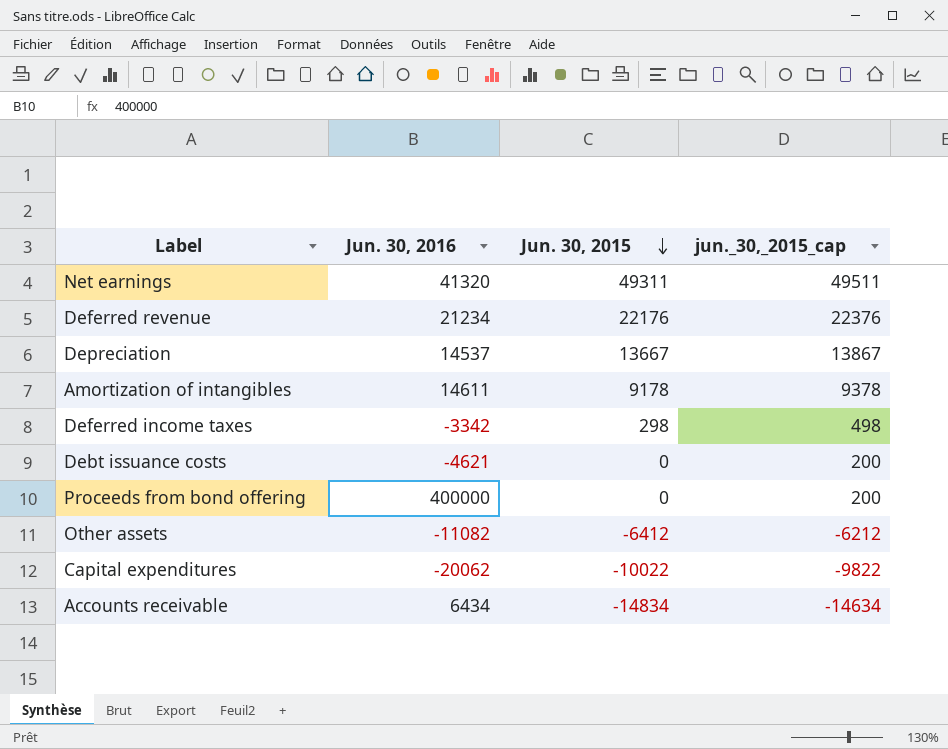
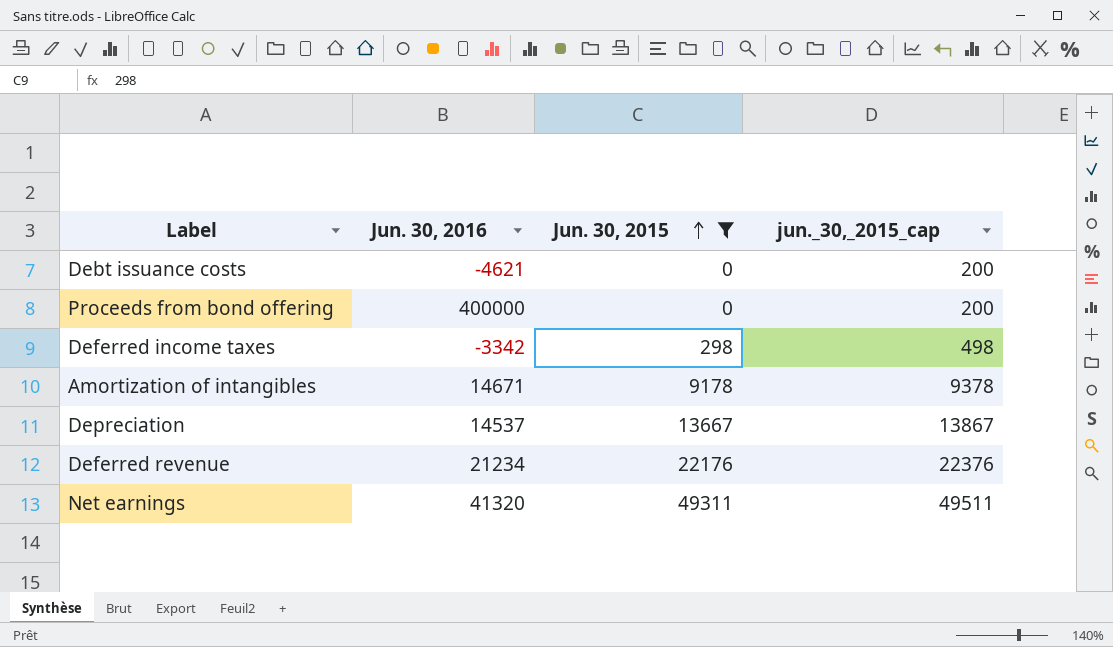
filter: none -> Jun. 30, 2015 >= 0
row order: Jun. 30, 2015 descending -> Jun. 30, 2015 ascending
Amortization of intangibles | Jun. 30, 2016: 14611 -> 14671

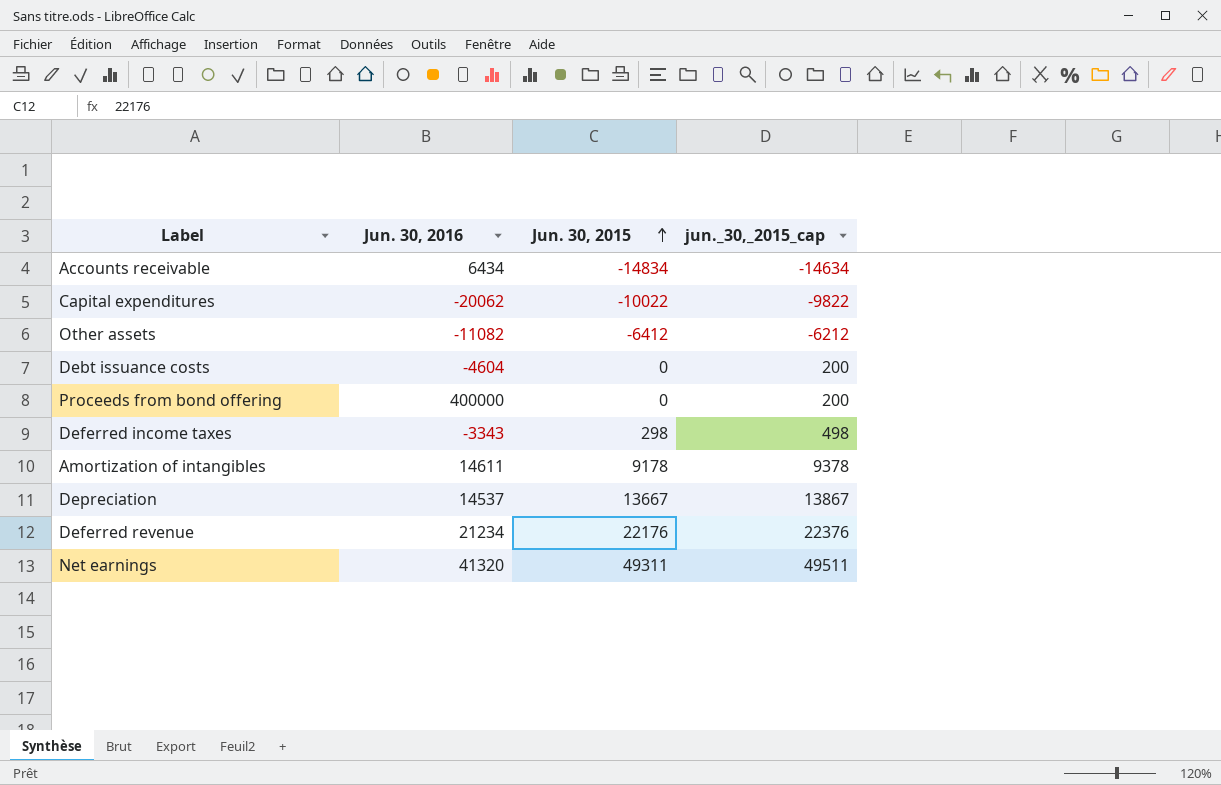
filter: Jun. 30, 2015 >= 0 -> none
Debt issuance costs | Jun. 30, 2016: -4621 -> -4604
Deferred income taxes | Jun. 30, 2016: -3342 -> -3343
Amortization of intangibles | Jun. 30, 2016: 14671 -> 14611

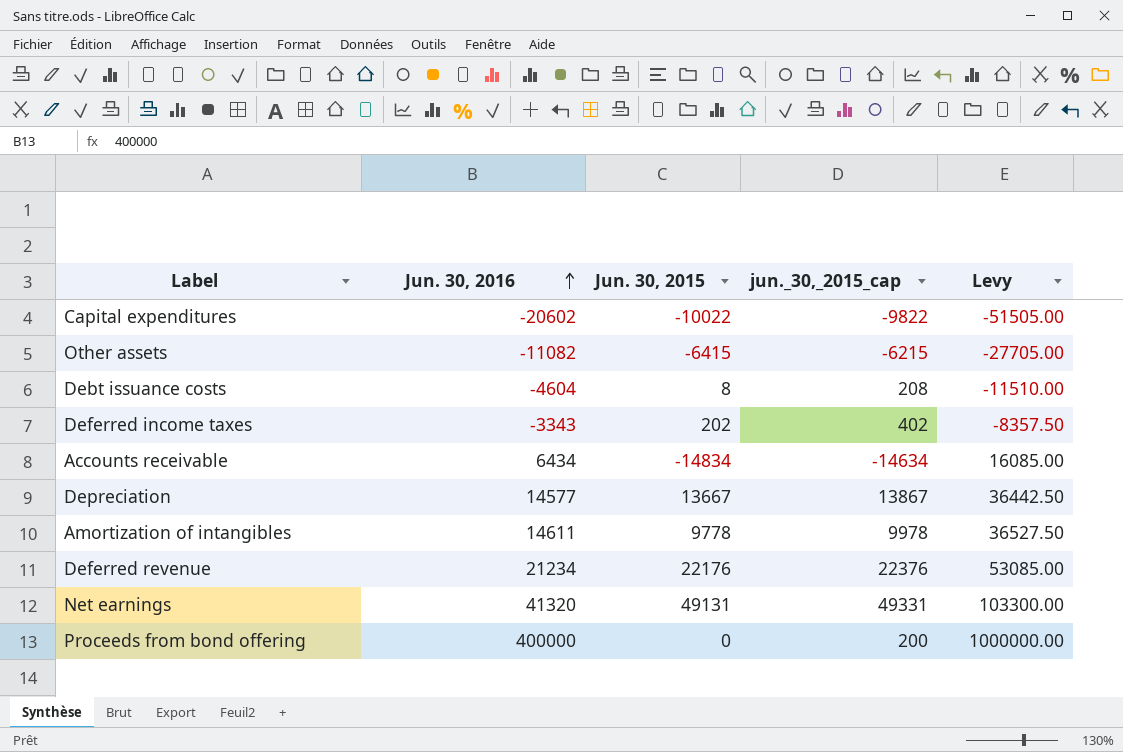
row order: Jun. 30, 2015 ascending -> Jun. 30, 2016 ascending
column Levy | formula: none -> [Jun. 30, 2016] * 2.5
Capital expenditures | Jun. 30, 2016: -20062 -> -20602
Other assets | Jun. 30, 2015: -6412 -> -6415
Other assets | jun._30,_2015_cap: -6212 -> -6215
Debt issuance costs | Jun. 30, 2015: 0 -> 8
Debt issuance costs | jun._30,_2015_cap: 200 -> 208
Deferred income taxes | Jun. 30, 2015: 298 -> 202
Deferred income taxes | jun._30,_2015_cap: 498 -> 402
Depreciation | Jun. 30, 2016: 14537 -> 14577
Amortization of intangibles | Jun. 30, 2015: 9178 -> 9778
Amortization of intangibles | jun._30,_2015_cap: 9378 -> 9978
Net earnings | Jun. 30, 2015: 49311 -> 49131
Net earnings | jun._30,_2015_cap: 49511 -> 49331

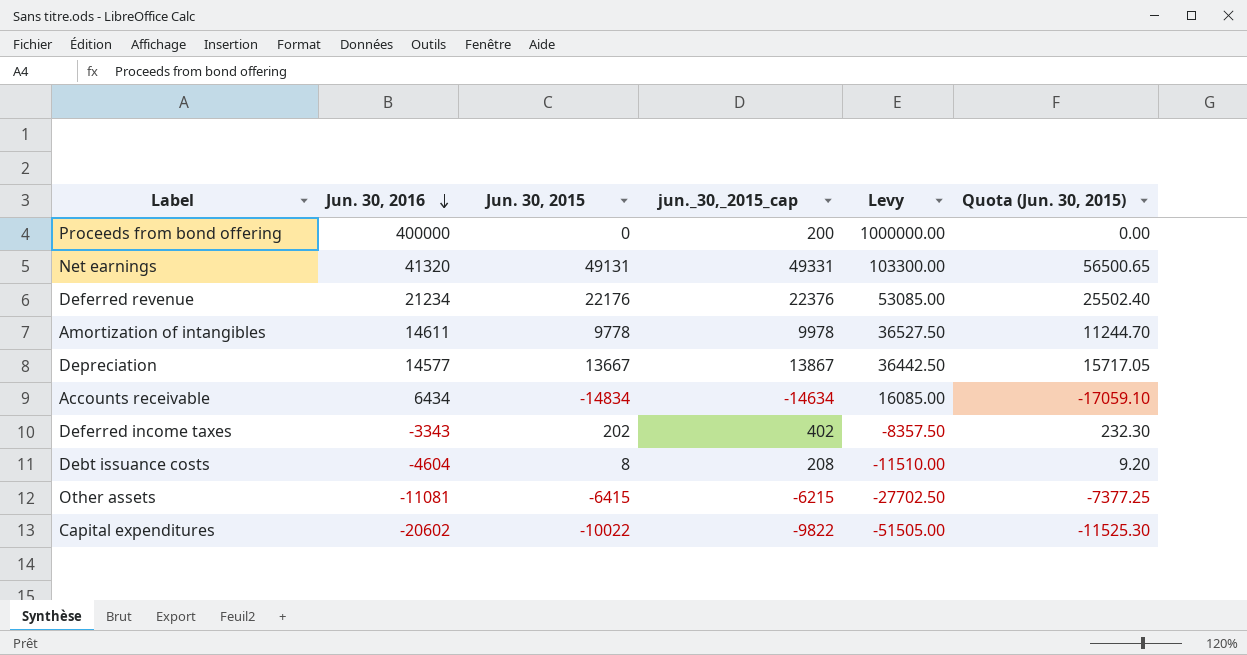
row order: Jun. 30, 2016 ascending -> Jun. 30, 2016 descending
column Quota (Jun. 30, 2015) | formula: none -> [Jun. 30, 2015] * 1.15
Other assets | Jun. 30, 2016: -11082 -> -11081
Other assets | Levy: -27705.00 -> -27702.50

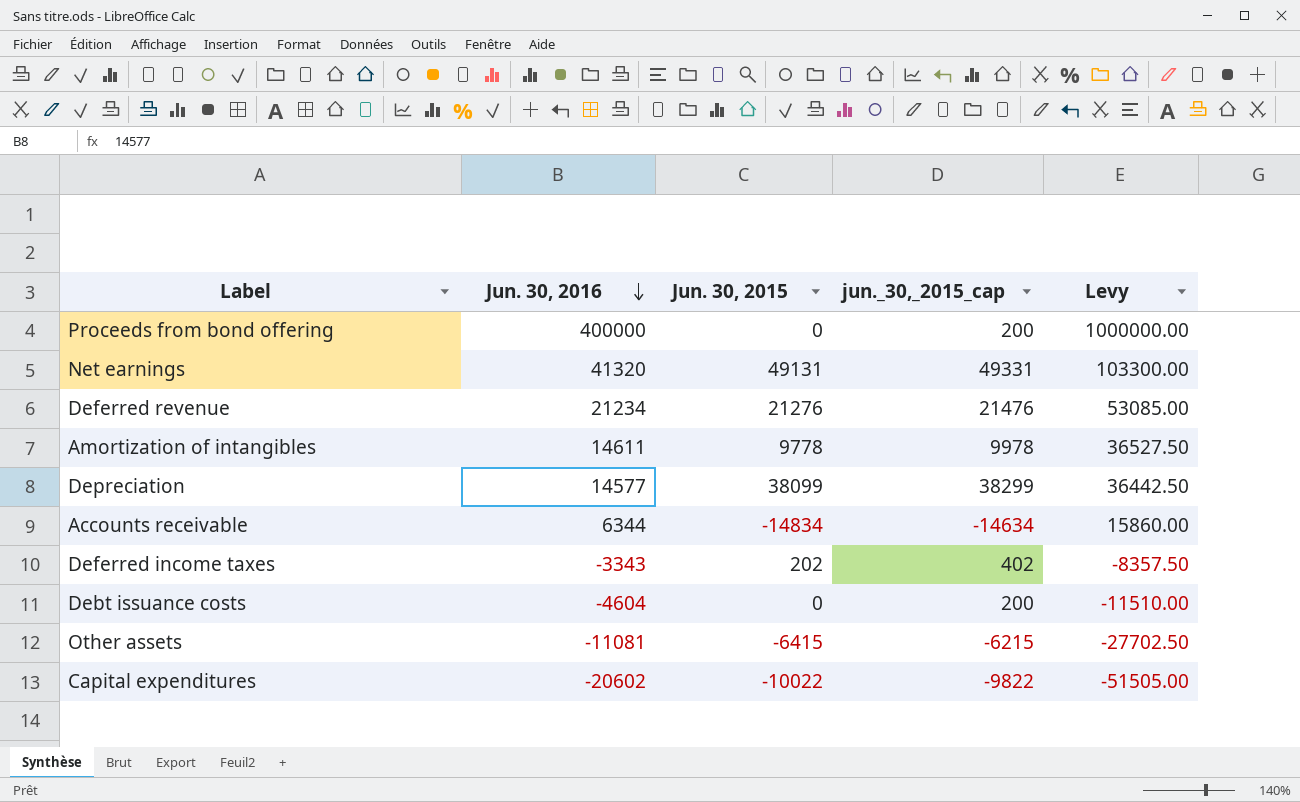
column Quota (Jun. 30, 2015) | formula: [Jun. 30, 2015] * 1.15 -> none
Deferred revenue | Jun. 30, 2015: 22176 -> 21276
Deferred revenue | jun._30,_2015_cap: 22376 -> 21476
Depreciation | Jun. 30, 2015: 13667 -> 38099
Depreciation | jun._30,_2015_cap: 13867 -> 38299
Accounts receivable | Jun. 30, 2016: 6434 -> 6344
Accounts receivable | Levy: 16085.00 -> 15860.00
Debt issuance costs | Jun. 30, 2015: 8 -> 0
Debt issuance costs | jun._30,_2015_cap: 208 -> 200

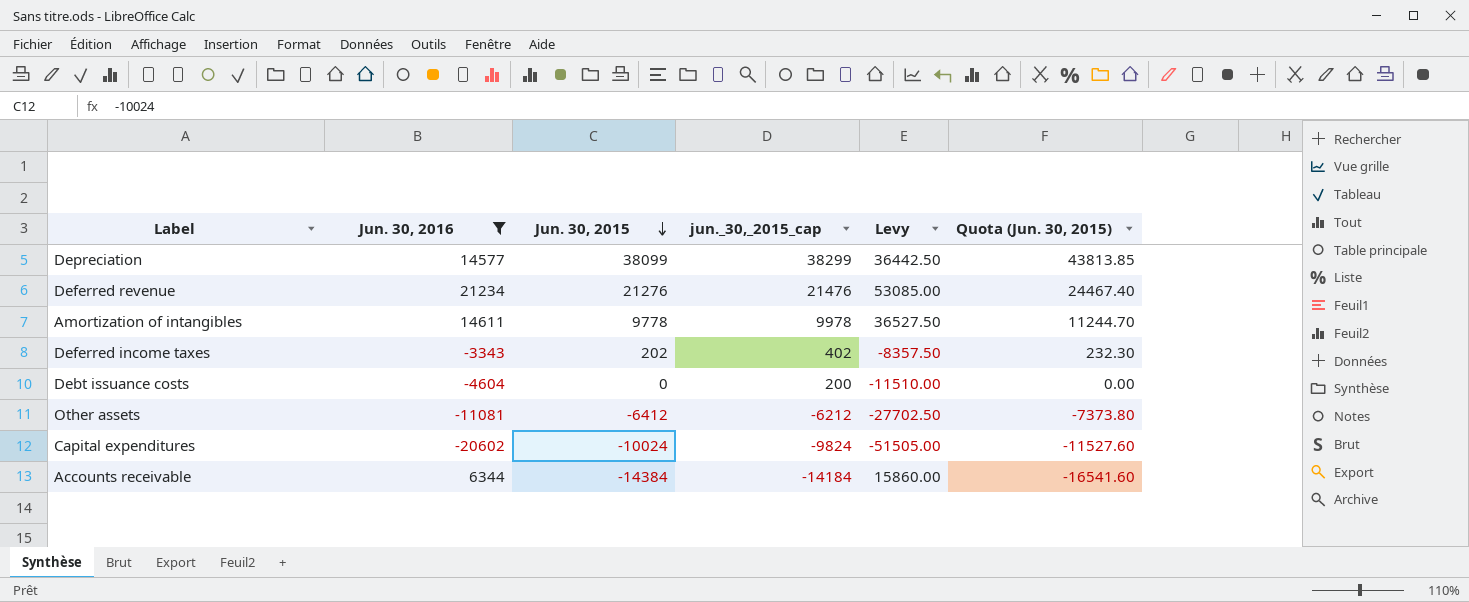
filter: none -> Jun. 30, 2016 <= 21234
row order: Jun. 30, 2016 descending -> Jun. 30, 2015 descending
column Quota (Jun. 30, 2015) | formula: none -> [Jun. 30, 2015] * 1.15
Other assets | Jun. 30, 2015: -6415 -> -6412
Other assets | jun._30,_2015_cap: -6215 -> -6212
Capital expenditures | Jun. 30, 2015: -10022 -> -10024
Capital expenditures | jun._30,_2015_cap: -9822 -> -9824
Accounts receivable | Jun. 30, 2015: -14834 -> -14384
Accounts receivable | jun._30,_2015_cap: -14634 -> -14184

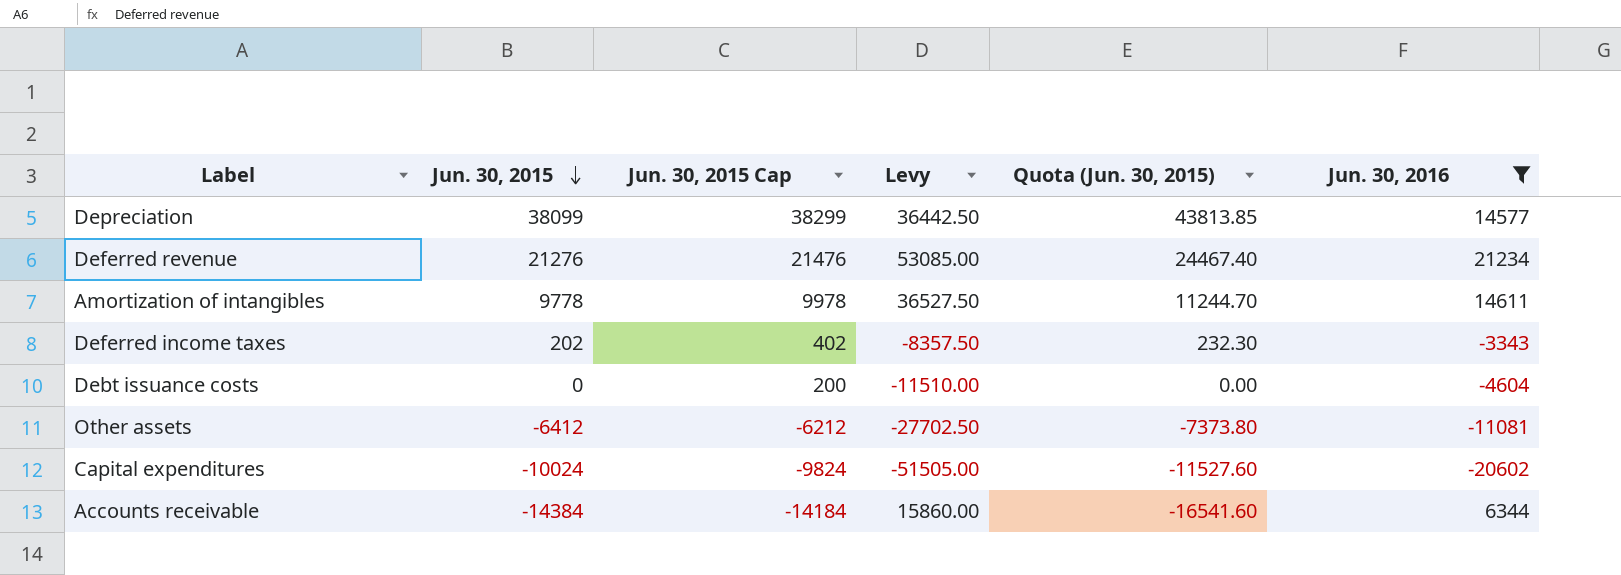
column name: jun._30,_2015_cap -> Jun. 30, 2015 Cap
column Jun. 30, 2016 | position: 2 -> 6

